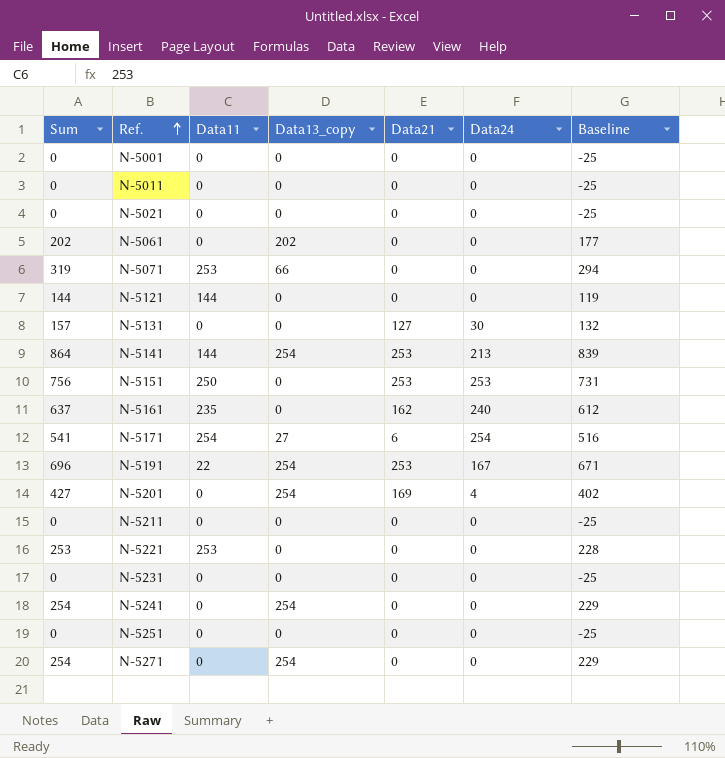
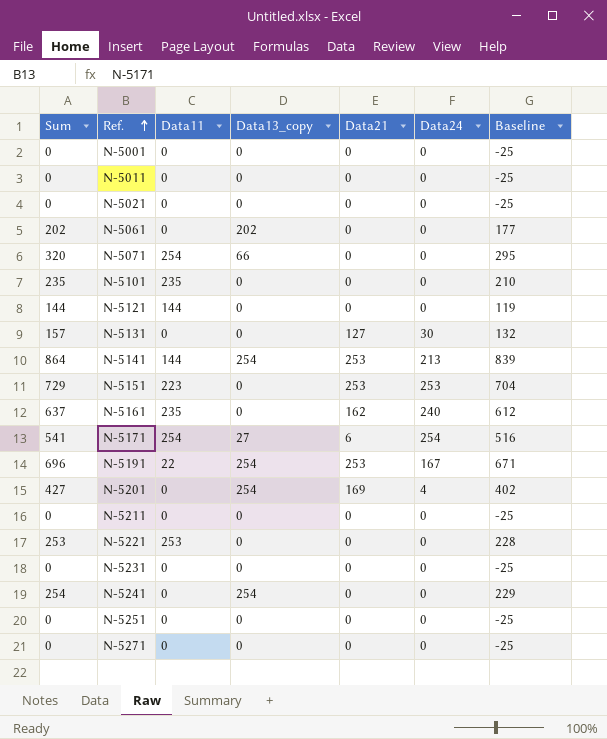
N-5071 | Sum: 319 -> 320
N-5071 | Data11: 253 -> 254
N-5071 | Baseline: 294 -> 295
row N-5101: none -> 235 | 235 | 0 | 0 | 0 | 210
N-5151 | Sum: 756 -> 729
N-5151 | Data11: 250 -> 223
N-5151 | Baseline: 731 -> 704
N-5271 | Sum: 254 -> 0
N-5271 | Data13_copy: 254 -> 0
N-5271 | Baseline: 229 -> -25

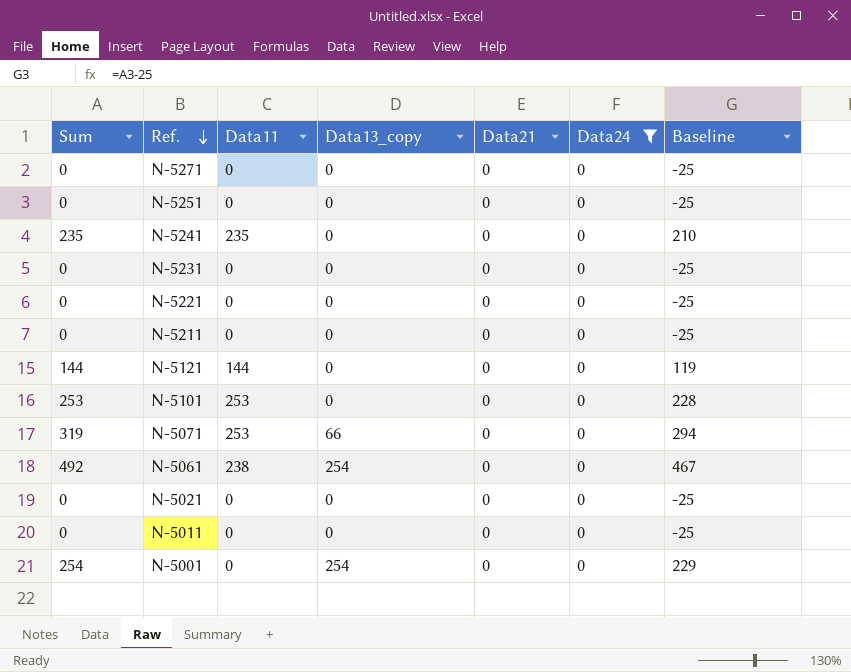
filter: none -> Data24 = 0
row order: Ref. ascending -> Ref. descending
N-5241 | Sum: 254 -> 235
N-5241 | Data11: 0 -> 235
N-5241 | Data13_copy: 254 -> 0
N-5241 | Baseline: 229 -> 210
N-5221 | Sum: 253 -> 0
N-5221 | Data11: 253 -> 0
N-5221 | Baseline: 228 -> -25
N-5101 | Sum: 235 -> 253
N-5101 | Data11: 235 -> 253
N-5101 | Baseline: 210 -> 228
N-5071 | Sum: 320 -> 319
N-5071 | Data11: 254 -> 253
N-5071 | Baseline: 295 -> 294
N-5061 | Sum: 202 -> 492
N-5061 | Data11: 0 -> 238
N-5061 | Data13_copy: 202 -> 254
N-5061 | Baseline: 177 -> 467
N-5001 | Sum: 0 -> 254
N-5001 | Data13_copy: 0 -> 254
N-5001 | Baseline: -25 -> 229

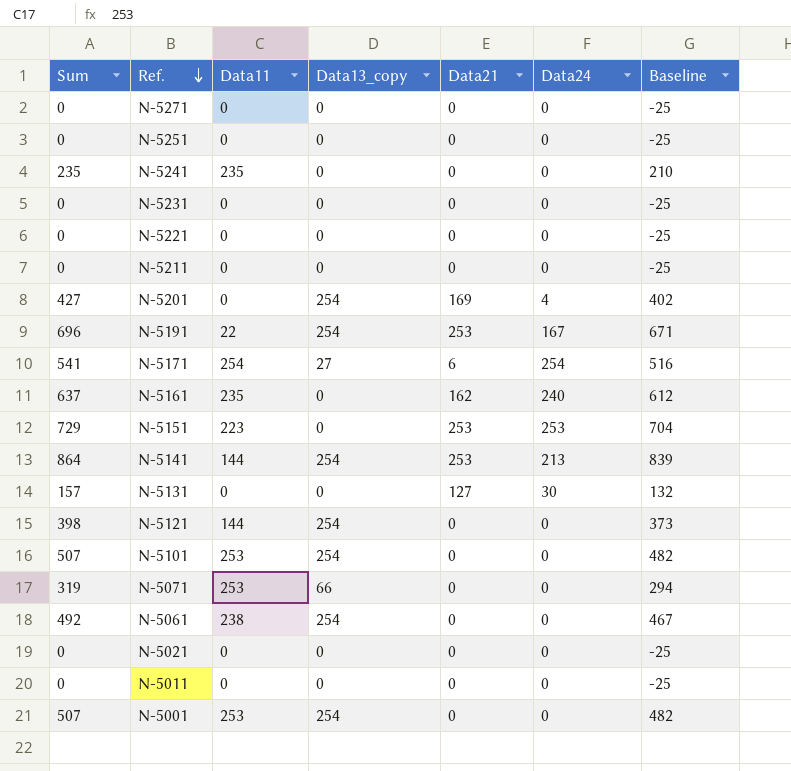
filter: Data24 = 0 -> none
N-5121 | Sum: 144 -> 398
N-5121 | Data13_copy: 0 -> 254
N-5121 | Baseline: 119 -> 373
N-5101 | Sum: 253 -> 507
N-5101 | Data13_copy: 0 -> 254
N-5101 | Baseline: 228 -> 482
N-5001 | Sum: 254 -> 507
N-5001 | Data11: 0 -> 253
N-5001 | Baseline: 229 -> 482

